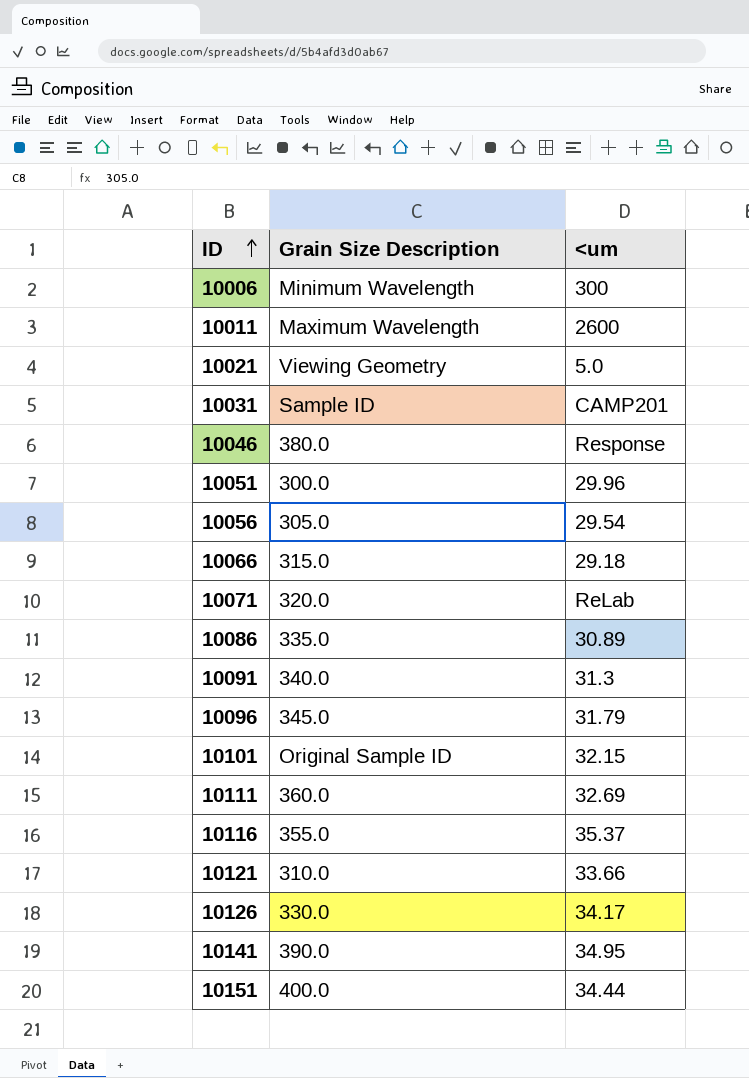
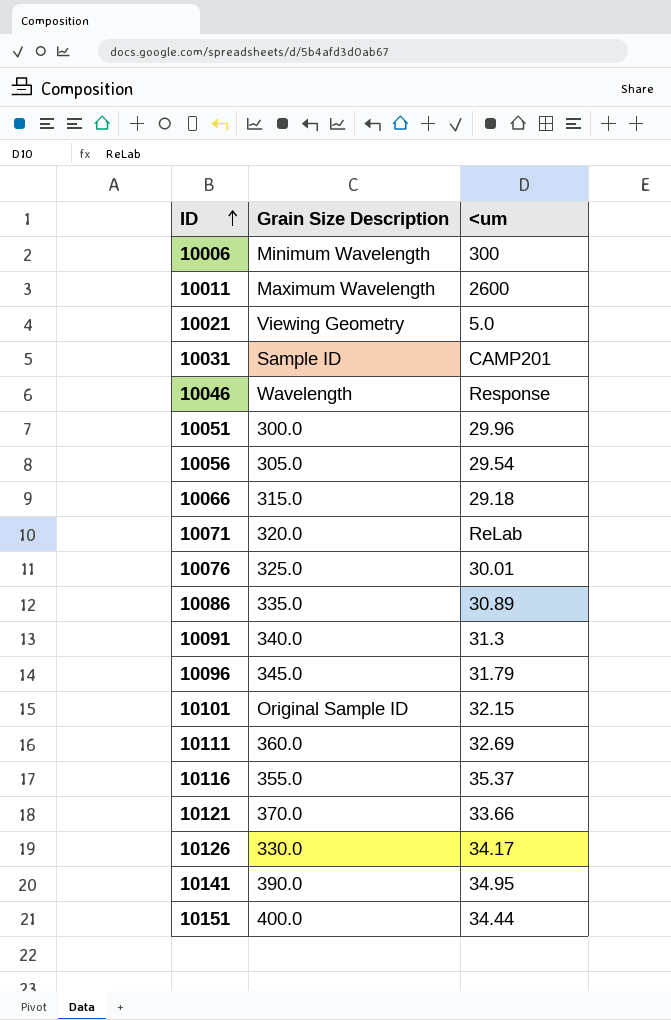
10046 | Grain Size Description: 380.0 -> Wavelength
row 10076: none -> 325.0 | 30.01
10121 | Grain Size Description: 310.0 -> 370.0

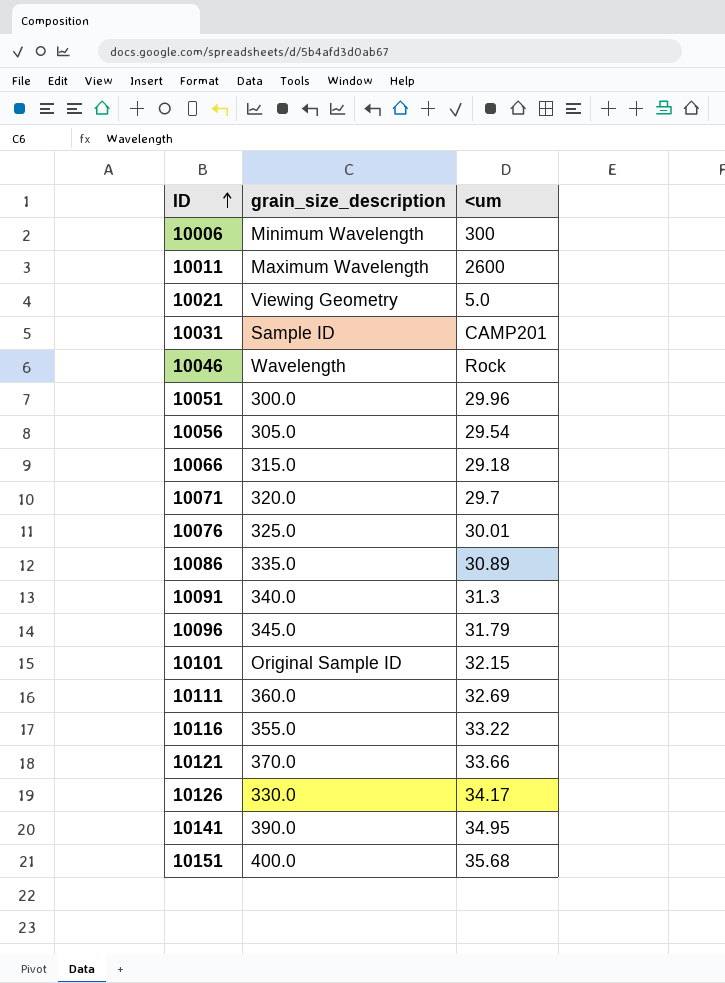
column name: Grain Size Description -> grain_size_description
10046 | <um: Response -> Rock
10071 | <um: ReLab -> 29.7
10116 | <um: 35.37 -> 33.22
10151 | <um: 34.44 -> 35.68

